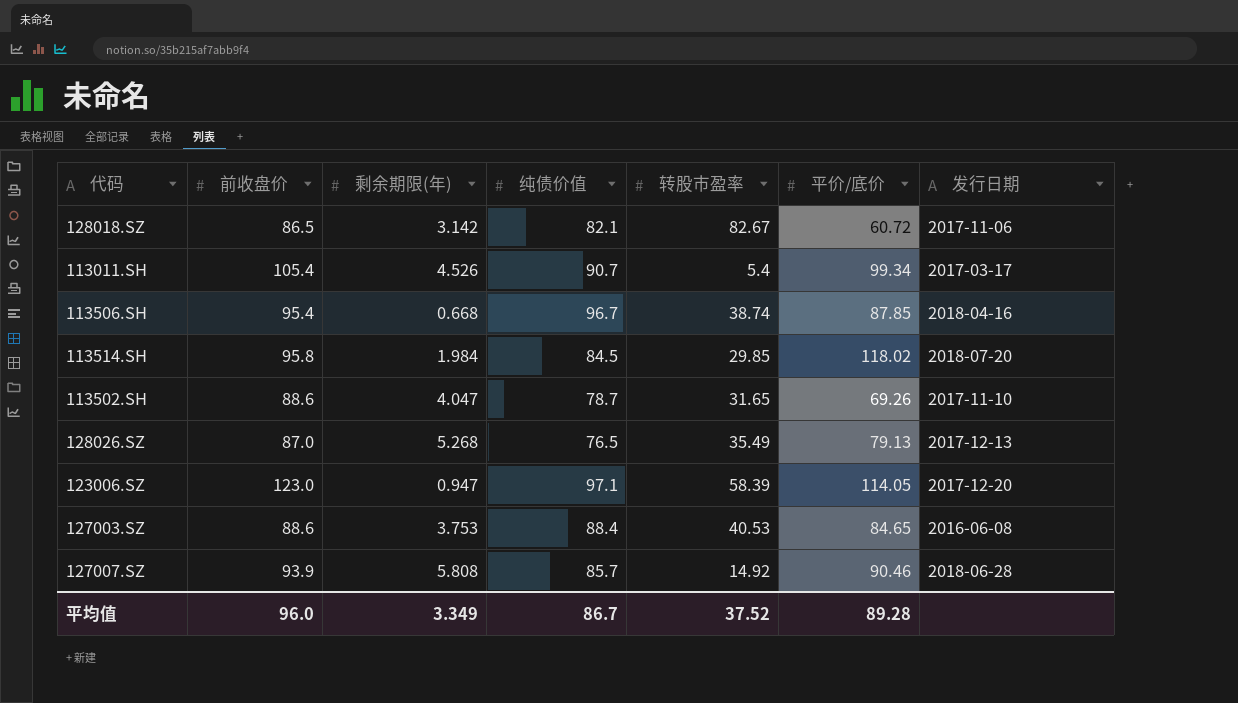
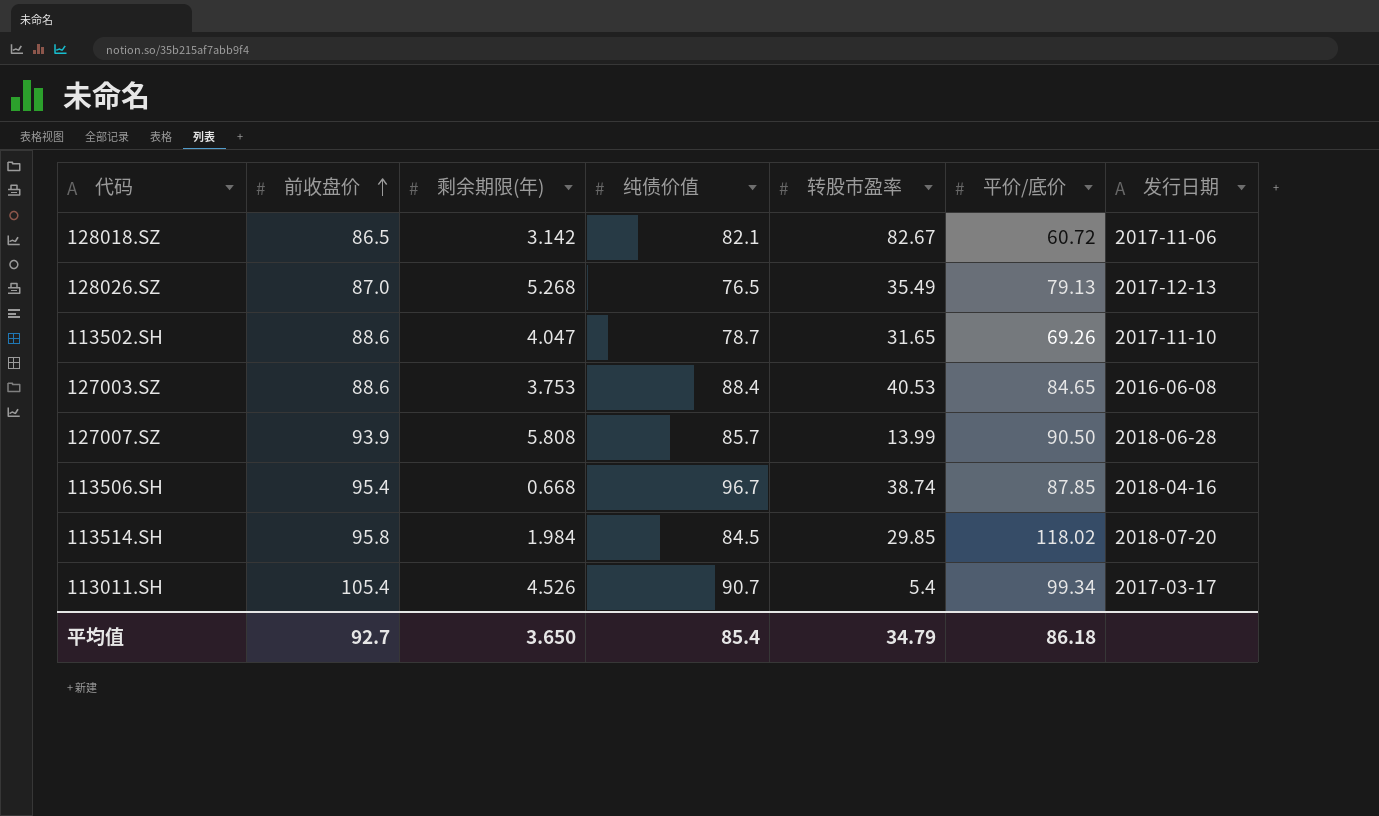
row order: none -> 前收盘价 ascending
row 123006.SZ: 123.0 | 0.947 | 97.1 | 58.39 | 114.05 | 2017-12-20 -> none
127007.SZ | 转股市盈率: 14.92 -> 13.99
127007.SZ | 平价/底价: 90.46 -> 90.50
平均值 | 前收盘价: 96.0 -> 92.7
平均值 | 剩余期限(年): 3.349 -> 3.650
平均值 | 纯债价值: 86.7 -> 85.4
平均值 | 转股市盈率: 37.52 -> 34.79
平均值 | 平价/底价: 89.28 -> 86.18

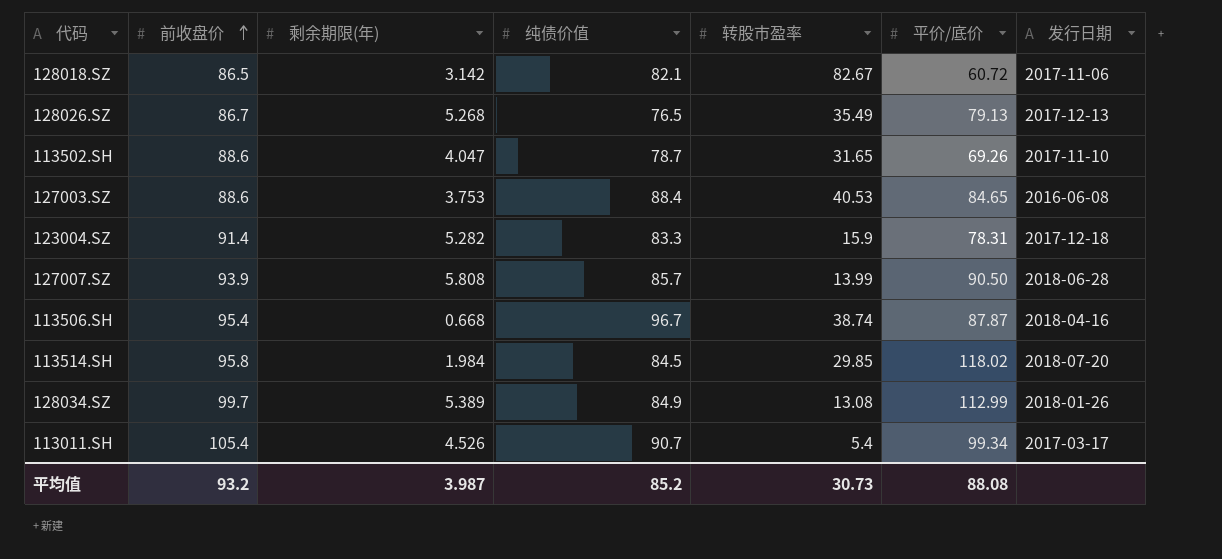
128026.SZ | 前收盘价: 87.0 -> 86.7
row 123004.SZ: none -> 91.4 | 5.282 | 83.3 | 15.9 | 78.31 | 2017-12-18
113506.SH | 平价/底价: 87.85 -> 87.87
row 128034.SZ: none -> 99.7 | 5.389 | 84.9 | 13.08 | 112.99 | 2018-01-26
平均值 | 前收盘价: 92.7 -> 93.2
平均值 | 剩余期限(年): 3.650 -> 3.987
平均值 | 纯债价值: 85.4 -> 85.2
平均值 | 转股市盈率: 34.79 -> 30.73
平均值 | 平价/底价: 86.18 -> 88.08

